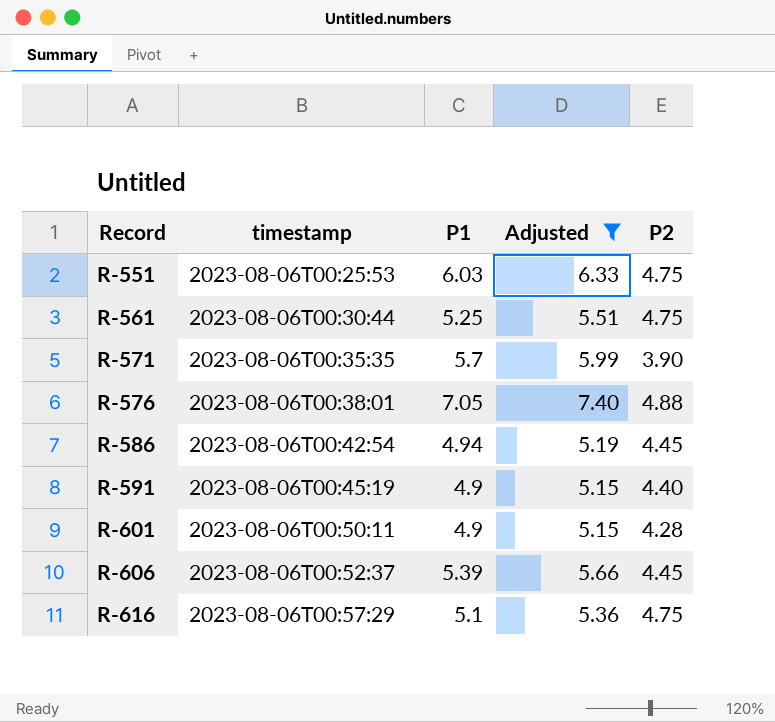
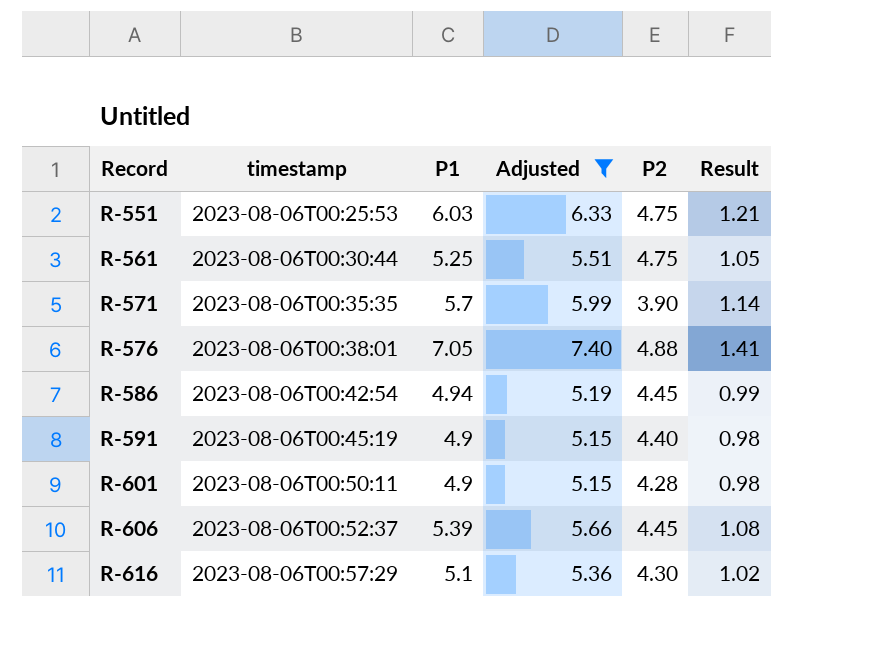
column Result | formula: none -> [P1] * 0.2
R-616 | P2: 4.75 -> 4.30

